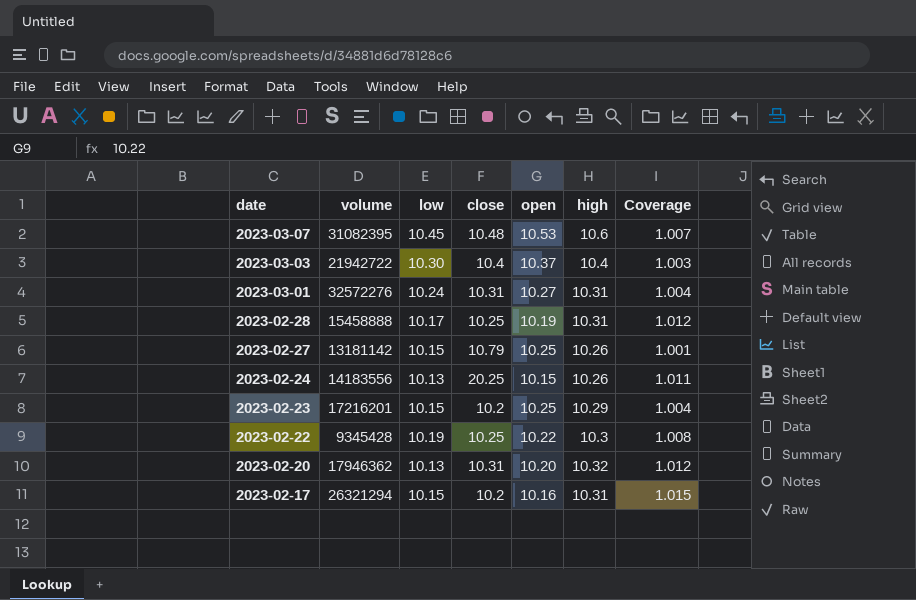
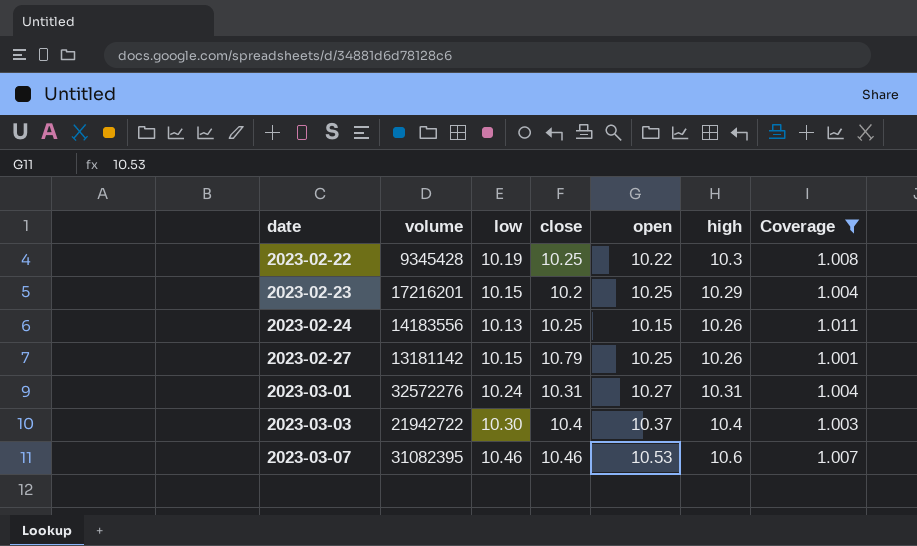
filter: none -> Coverage <= 1.011
row order: date descending -> date ascending
2023-02-24 | close: 20.25 -> 10.25
2023-03-07 | low: 10.45 -> 10.46
2023-03-07 | close: 10.48 -> 10.46

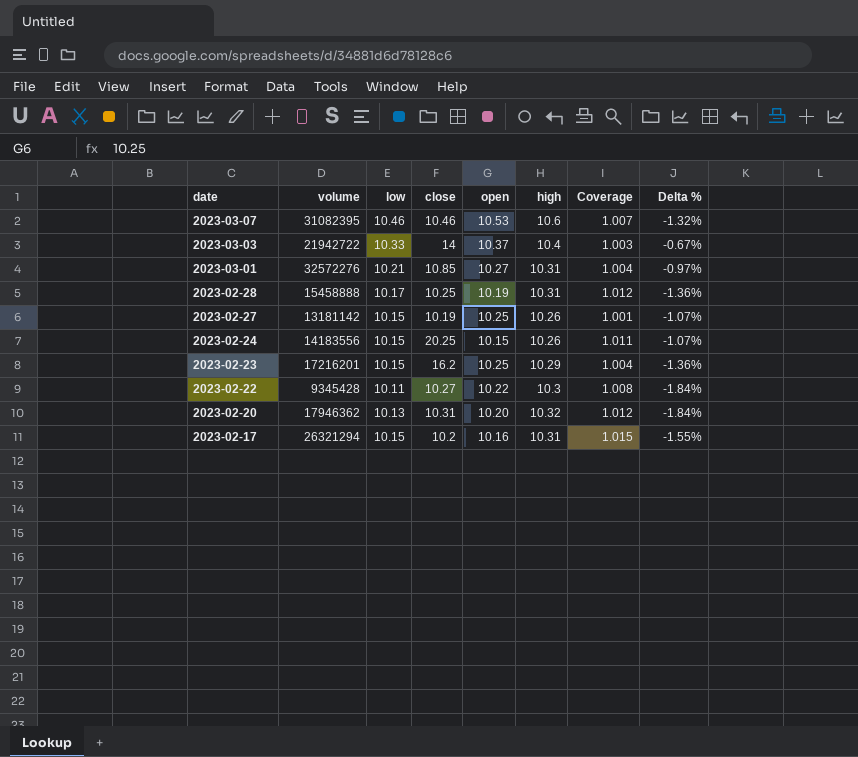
filter: Coverage <= 1.011 -> none
row order: date ascending -> date descending
column Delta % | formula: none -> ([low] - [high]) / [high]
2023-03-03 | low: 10.30 -> 10.33
2023-03-03 | close: 10.4 -> 14
2023-03-01 | low: 10.24 -> 10.21
2023-03-01 | close: 10.31 -> 10.85
2023-02-27 | close: 10.79 -> 10.19
2023-02-24 | low: 10.13 -> 10.15
2023-02-24 | close: 10.25 -> 20.25
2023-02-23 | close: 10.2 -> 16.2
2023-02-22 | low: 10.19 -> 10.11
2023-02-22 | close: 10.25 -> 10.27

